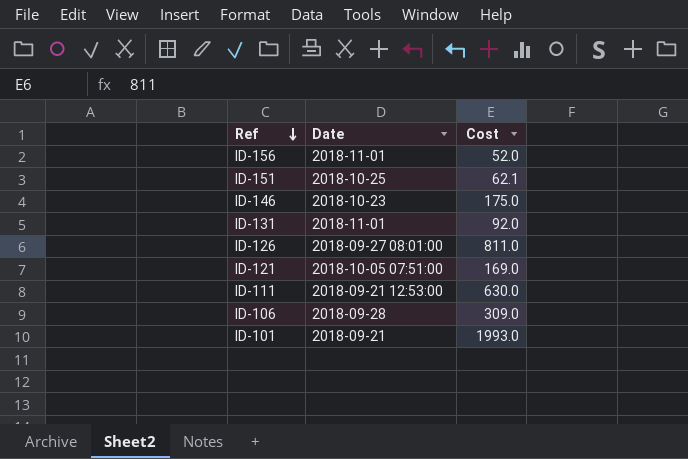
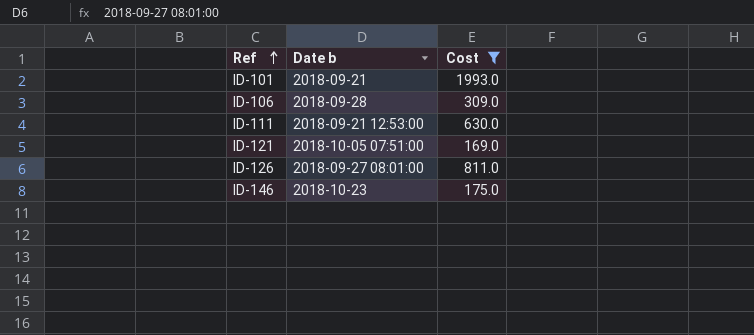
filter: none -> Cost >= 169.0
row order: Ref descending -> Ref ascending
column name: Date -> Date b

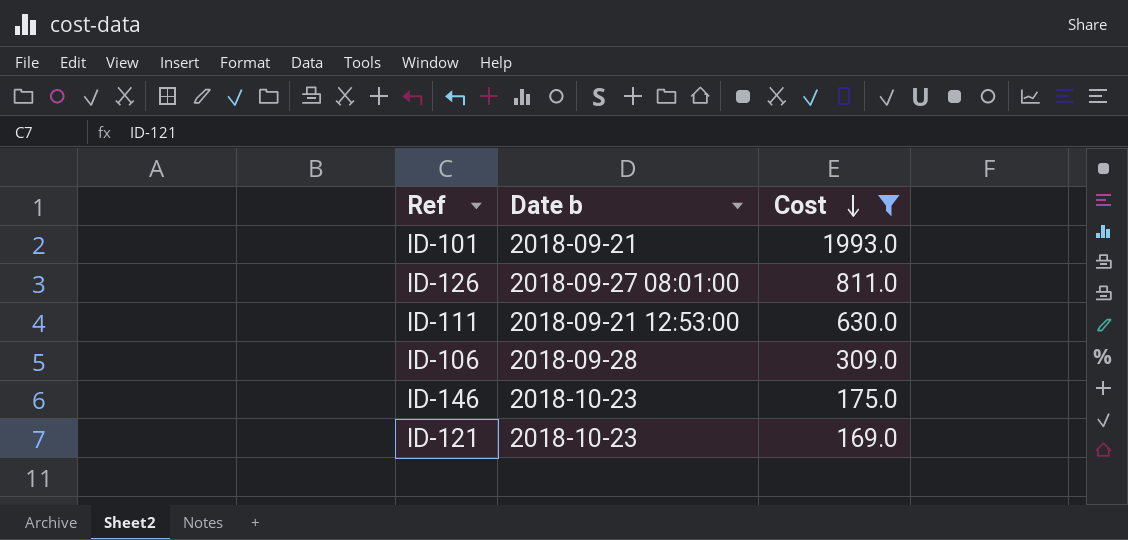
row order: Ref ascending -> Cost descending
ID-121 | Date b: 2018-10-05 07:51:00 -> 2018-10-23

